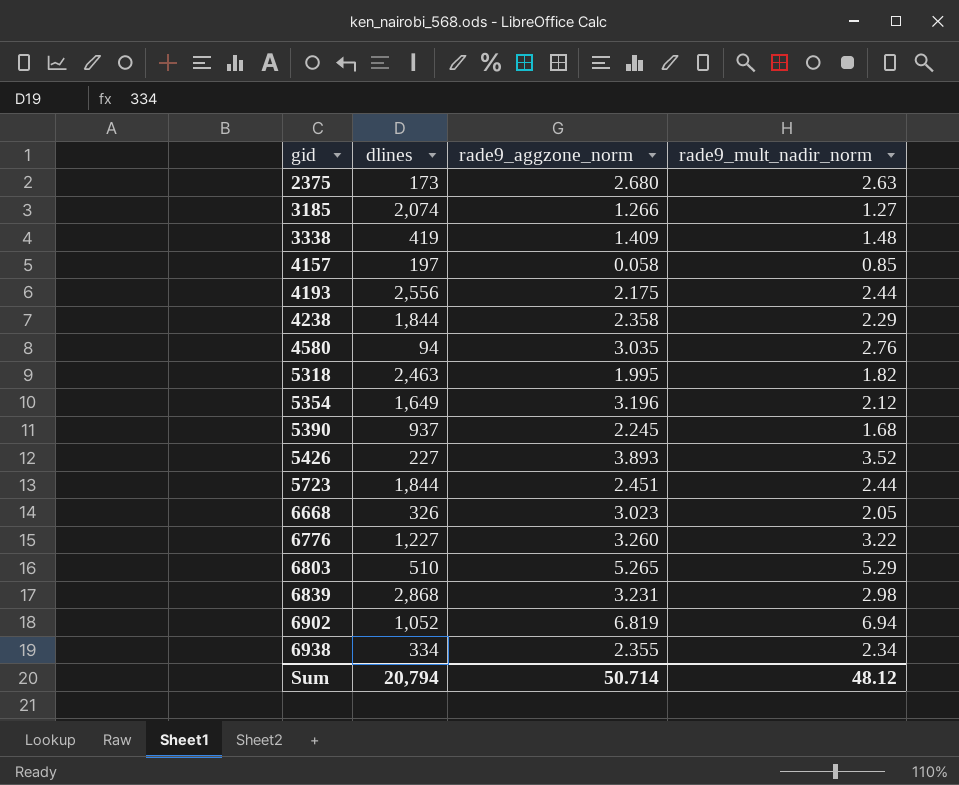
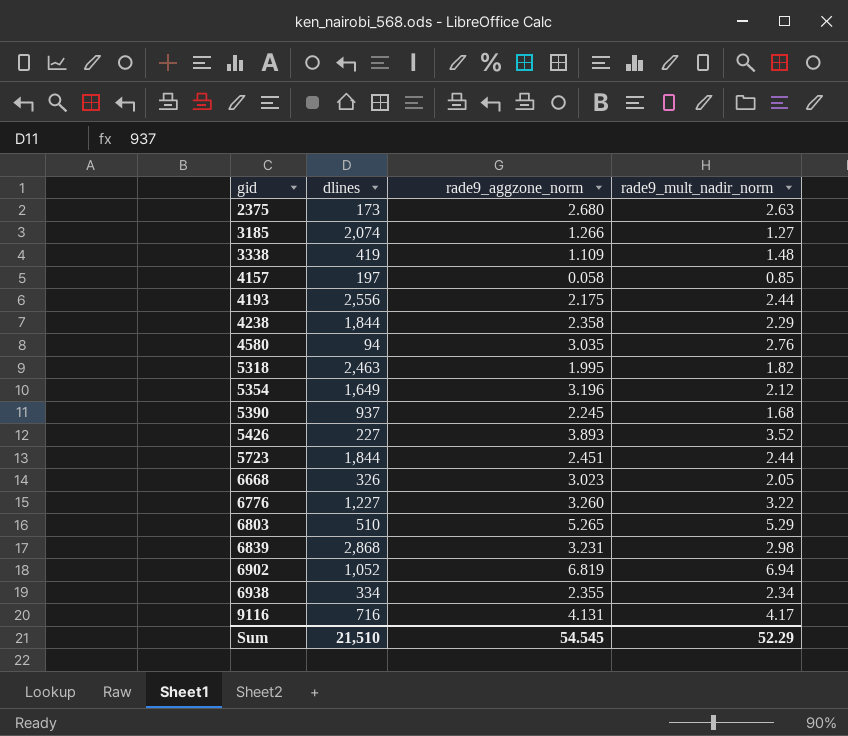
3338 | rade9_aggzone_norm: 1.409 -> 1.109
row 9116: none -> 716 | 4.131 | 4.17
Sum | dlines: 20,794 -> 21,510
Sum | rade9_aggzone_norm: 50.714 -> 54.545
Sum | rade9_mult_nadir_norm: 48.12 -> 52.29

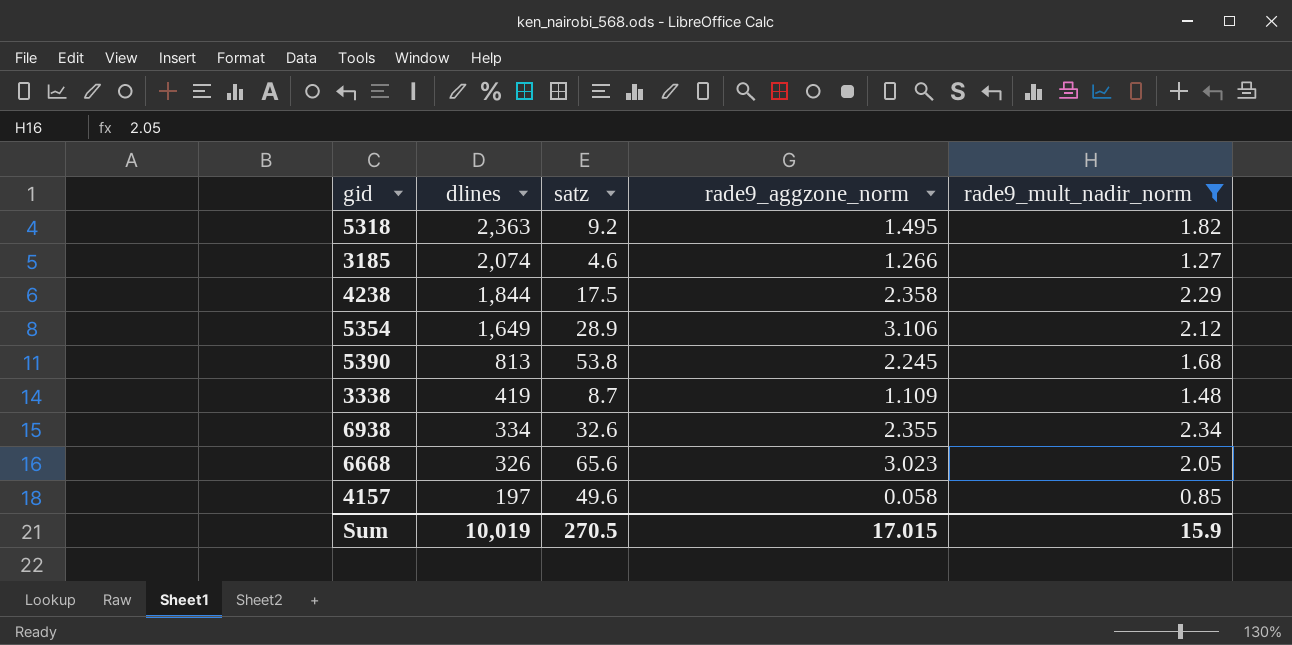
filter: none -> rade9_mult_nadir_norm <= 2.34
row order: gid ascending -> dlines descending
column satz | position: none -> 3
5318 | dlines: 2,463 -> 2,363
5318 | rade9_aggzone_norm: 1.995 -> 1.495
5354 | rade9_aggzone_norm: 3.196 -> 3.106
5390 | dlines: 937 -> 813
Sum | dlines: 21,510 -> 10,019
Sum | rade9_aggzone_norm: 54.545 -> 17.015
Sum | rade9_mult_nadir_norm: 52.29 -> 15.9

